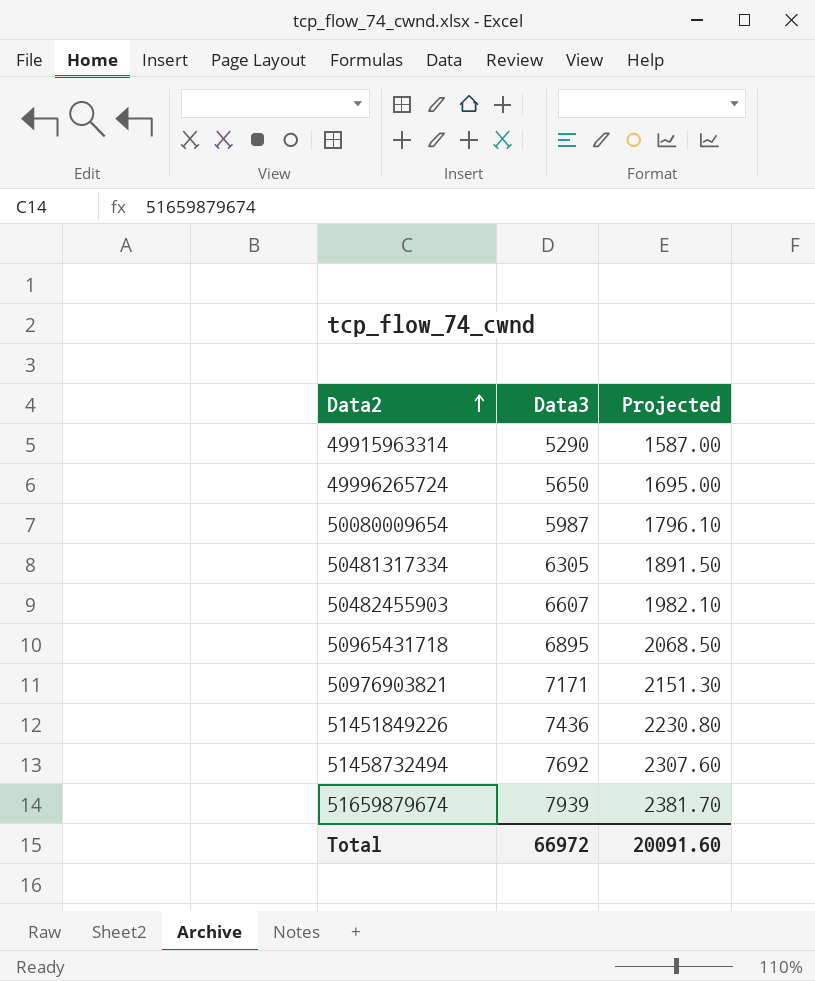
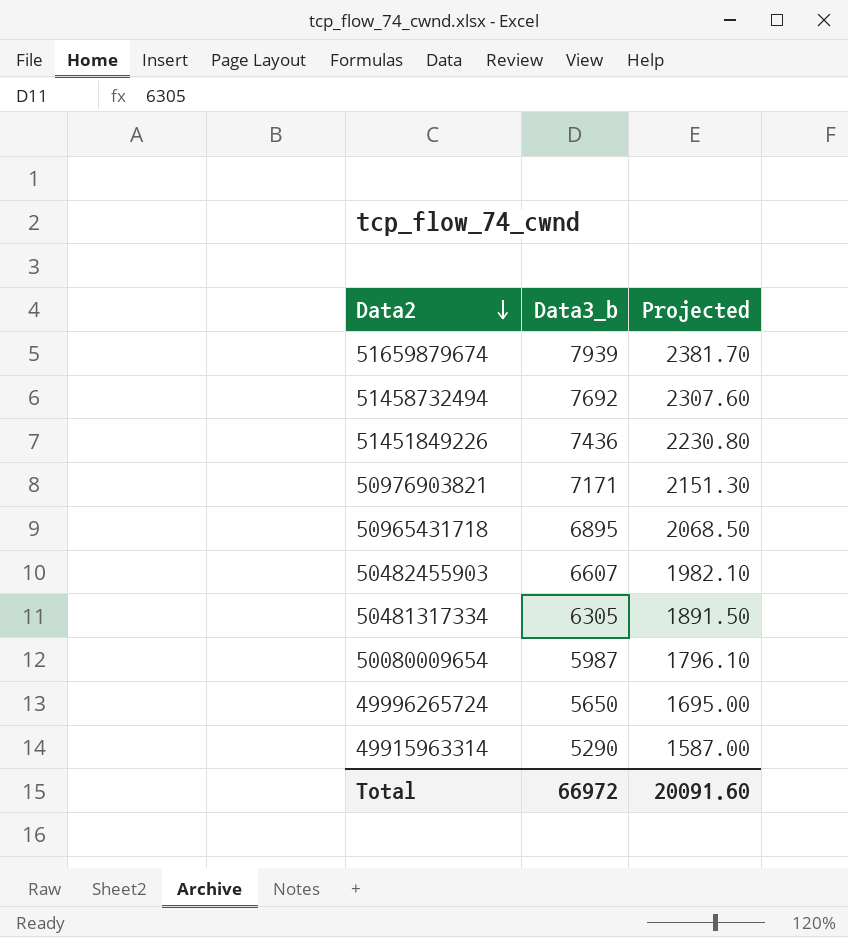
row order: Data2 ascending -> Data2 descending
column name: Data3 -> Data3_b

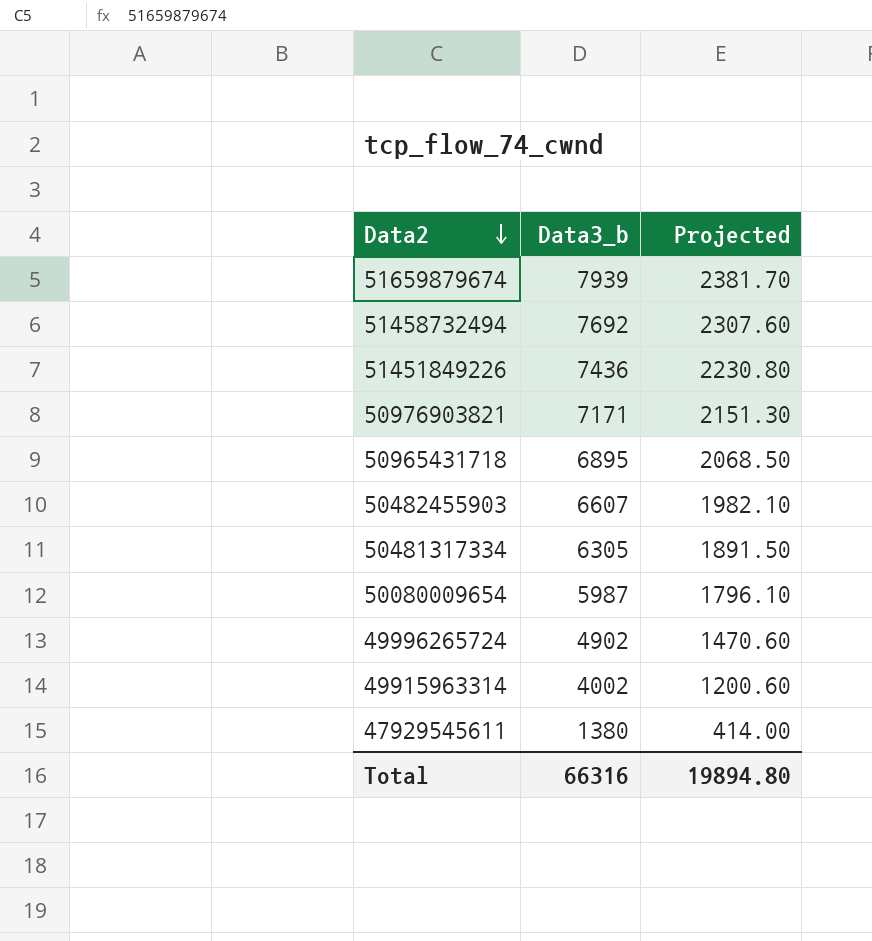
49996265724 | Data3_b: 5650 -> 4902
49996265724 | Projected: 1695.00 -> 1470.60
49915963314 | Data3_b: 5290 -> 4002
49915963314 | Projected: 1587.00 -> 1200.60
row 47929545611: none -> 1380 | 414.00
Total | Data3_b: 66972 -> 66316
Total | Projected: 20091.60 -> 19894.80

